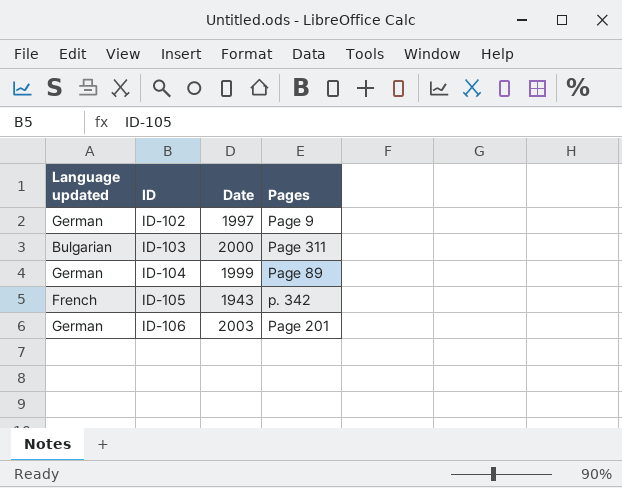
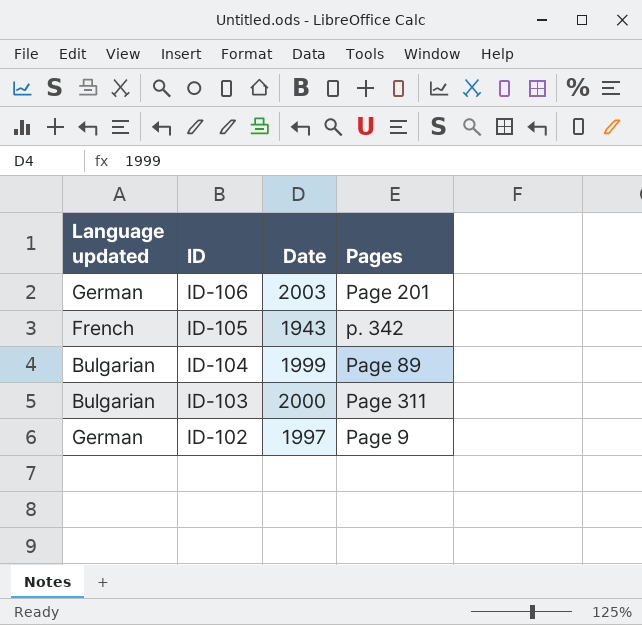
row order: ID ascending -> ID descending
ID-104 | Language updated: German -> Bulgarian

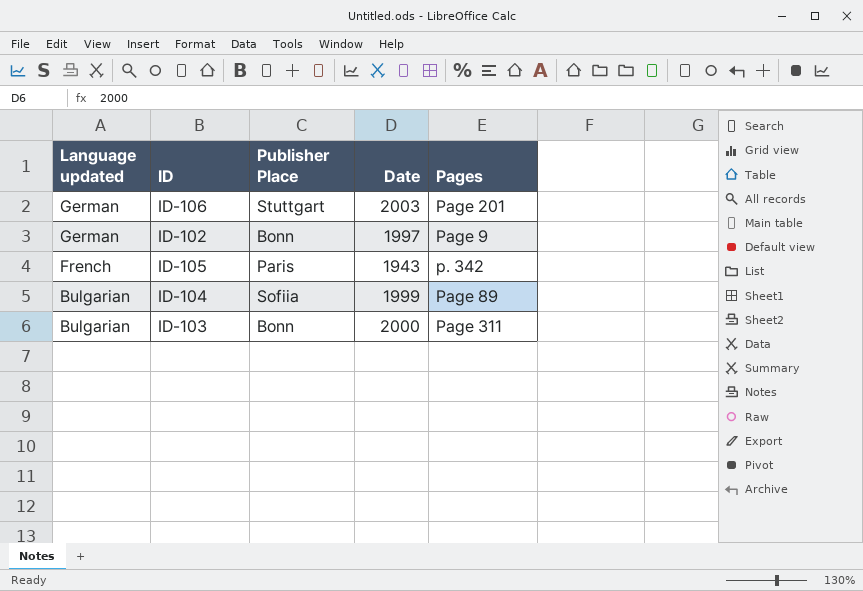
row order: ID descending -> Language updated descending
column Publisher Place | position: none -> 3

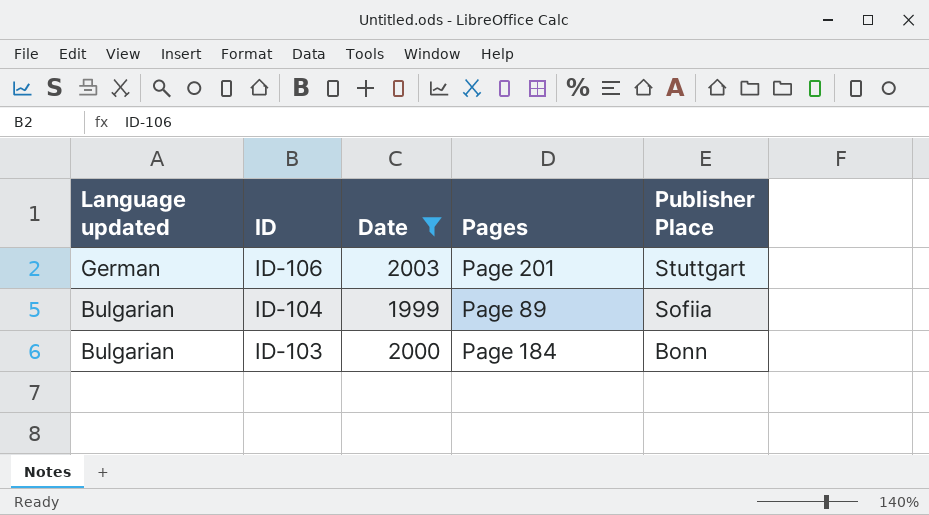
filter: none -> Date >= 1999
column Publisher Place | position: 3 -> 5
ID-103 | Pages: Page 311 -> Page 184

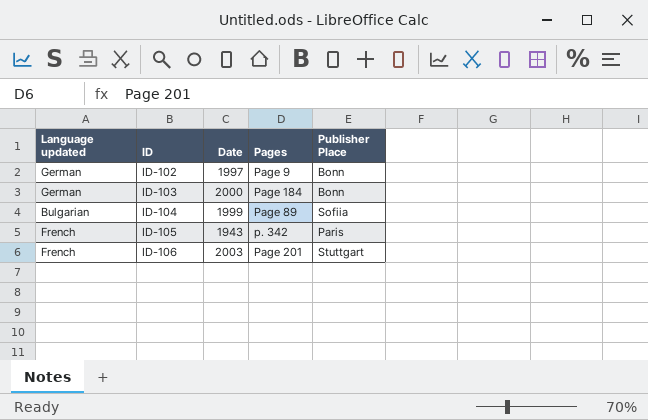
filter: Date >= 1999 -> none
row order: Language updated descending -> ID ascending
ID-103 | Language updated: Bulgarian -> German
ID-106 | Language updated: German -> French

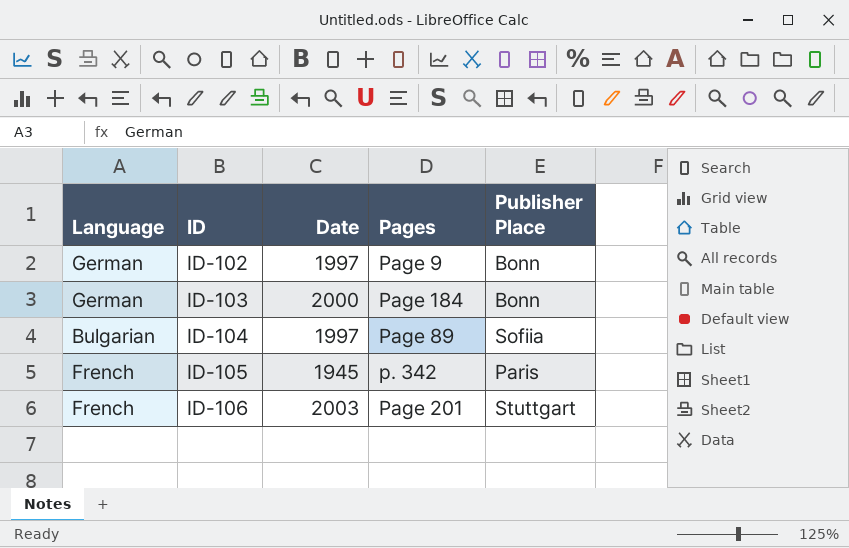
column name: Language updated -> Language
ID-104 | Date: 1999 -> 1997
ID-105 | Date: 1943 -> 1945

